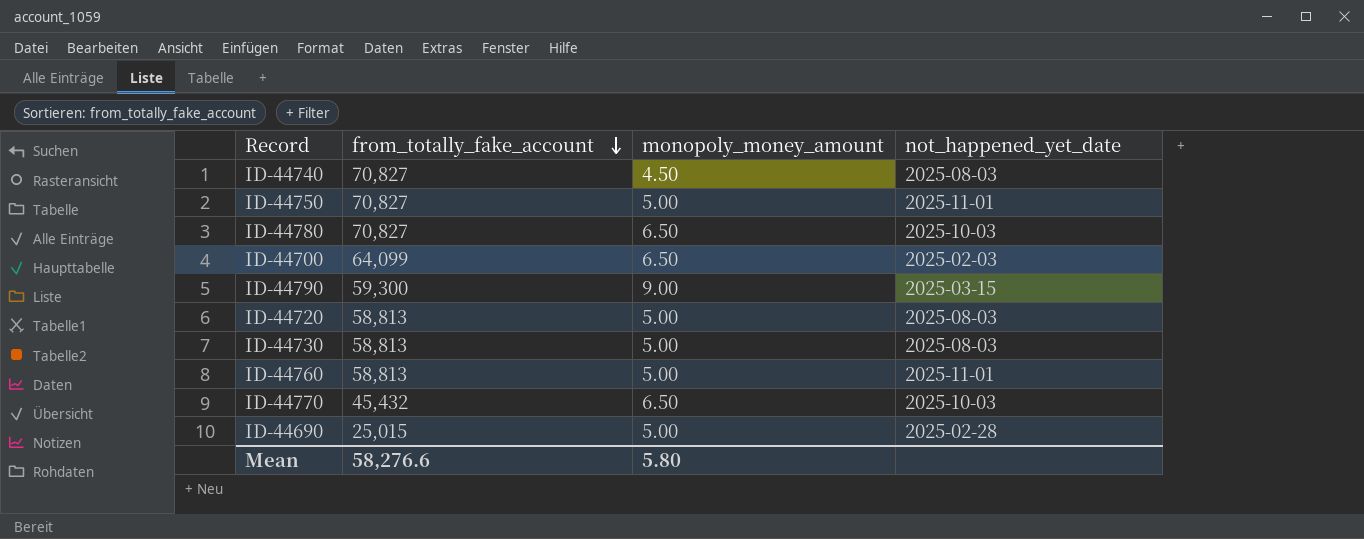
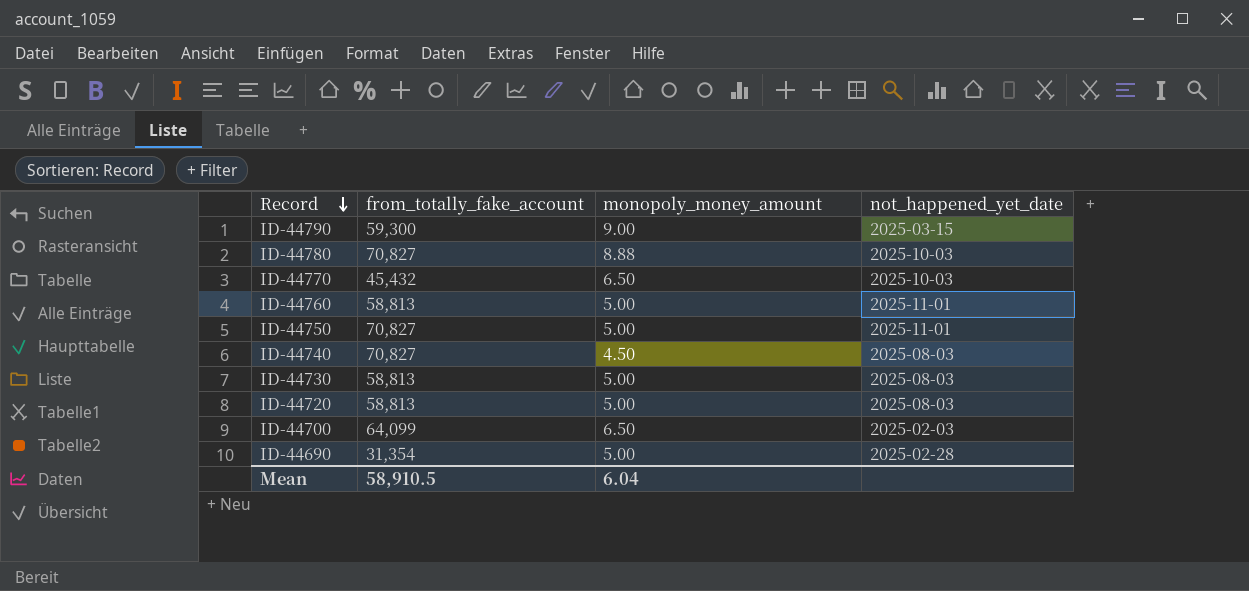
row order: from_totally_fake_account descending -> Record descending
ID-44780 | monopoly_money_amount: 6.50 -> 8.88
ID-44690 | from_totally_fake_account: 25,015 -> 31,354
Mean | from_totally_fake_account: 58,276.6 -> 58,910.5
Mean | monopoly_money_amount: 5.80 -> 6.04

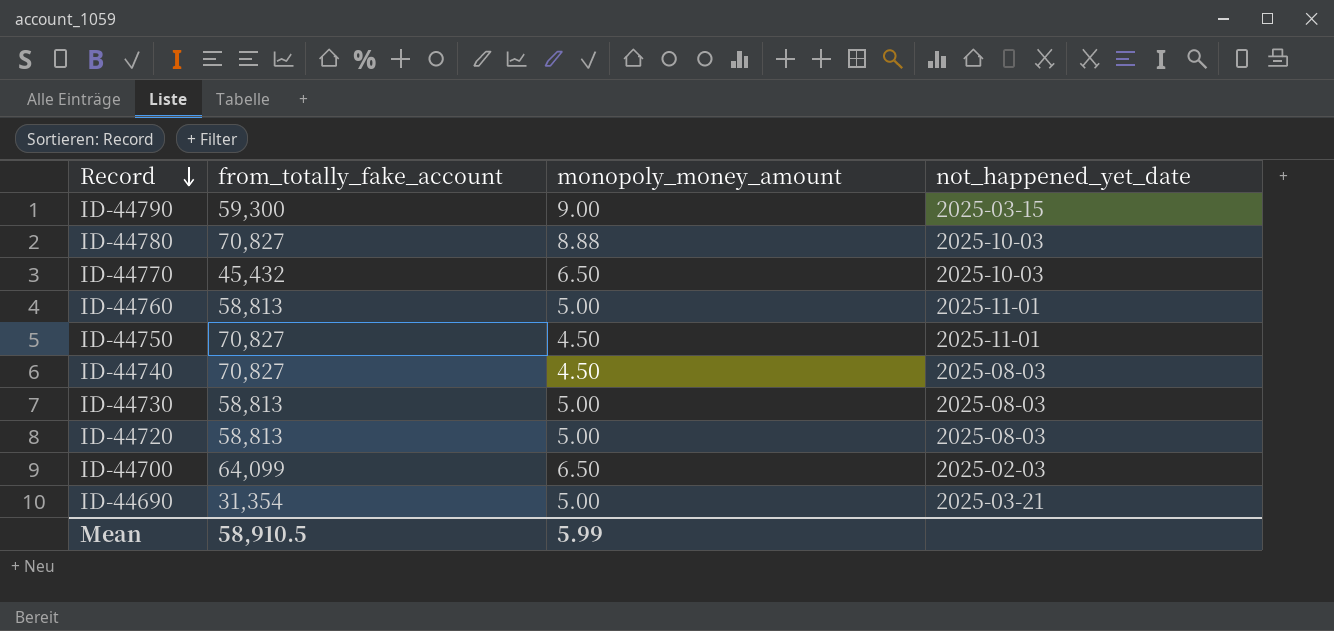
ID-44750 | monopoly_money_amount: 5.00 -> 4.50
ID-44690 | not_happened_yet_date: 2025-02-28 -> 2025-03-21
Mean | monopoly_money_amount: 6.04 -> 5.99

